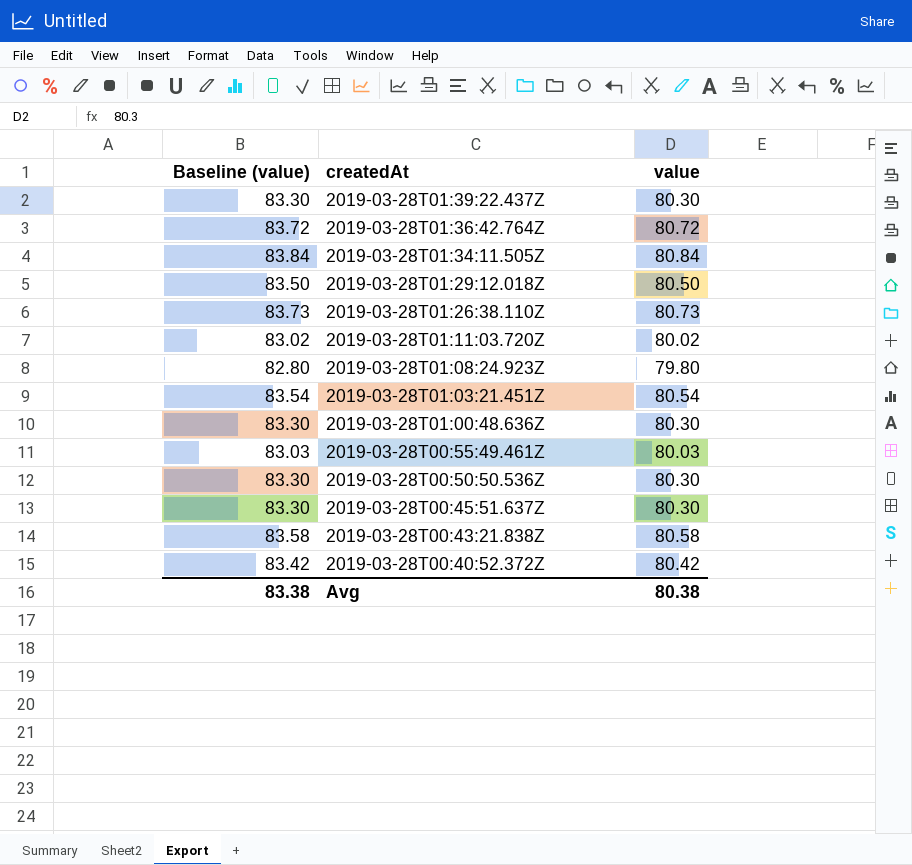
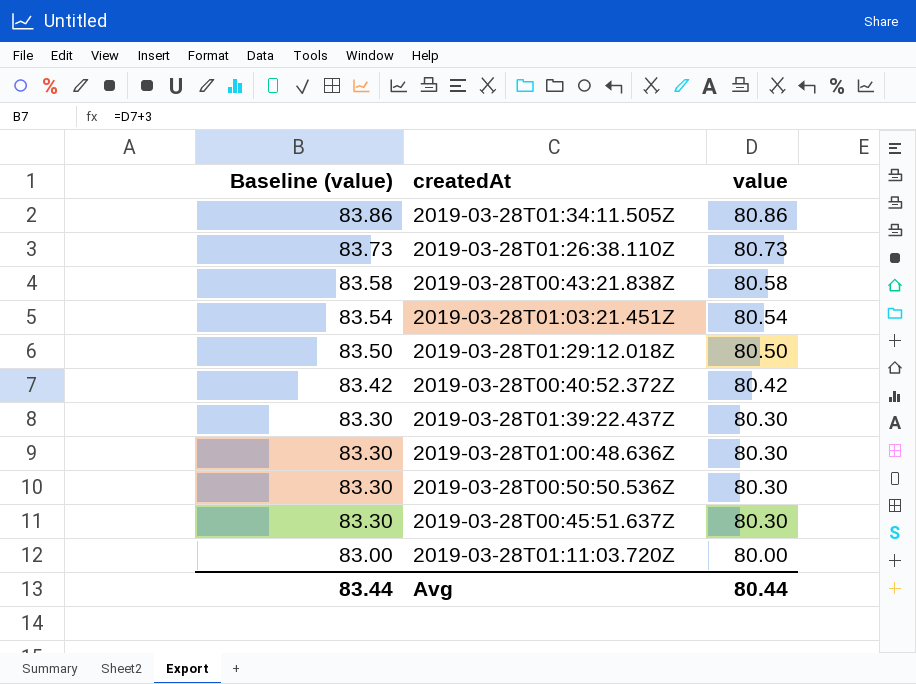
row order: createdAt descending -> Baseline (value) descending
row 2019-03-28T01:36:42.764Z: 83.72 | 80.72 -> none
row 2019-03-28T01:08:24.923Z: 82.80 | 79.80 -> none
row 2019-03-28T00:55:49.461Z: 83.03 | 80.03 -> none
2019-03-28T01:34:11.505Z | Baseline (value): 83.84 -> 83.86
2019-03-28T01:34:11.505Z | value: 80.84 -> 80.86
2019-03-28T01:11:03.720Z | Baseline (value): 83.02 -> 83.00
2019-03-28T01:11:03.720Z | value: 80.02 -> 80.00
Avg | Baseline (value): 83.38 -> 83.44
Avg | value: 80.38 -> 80.44

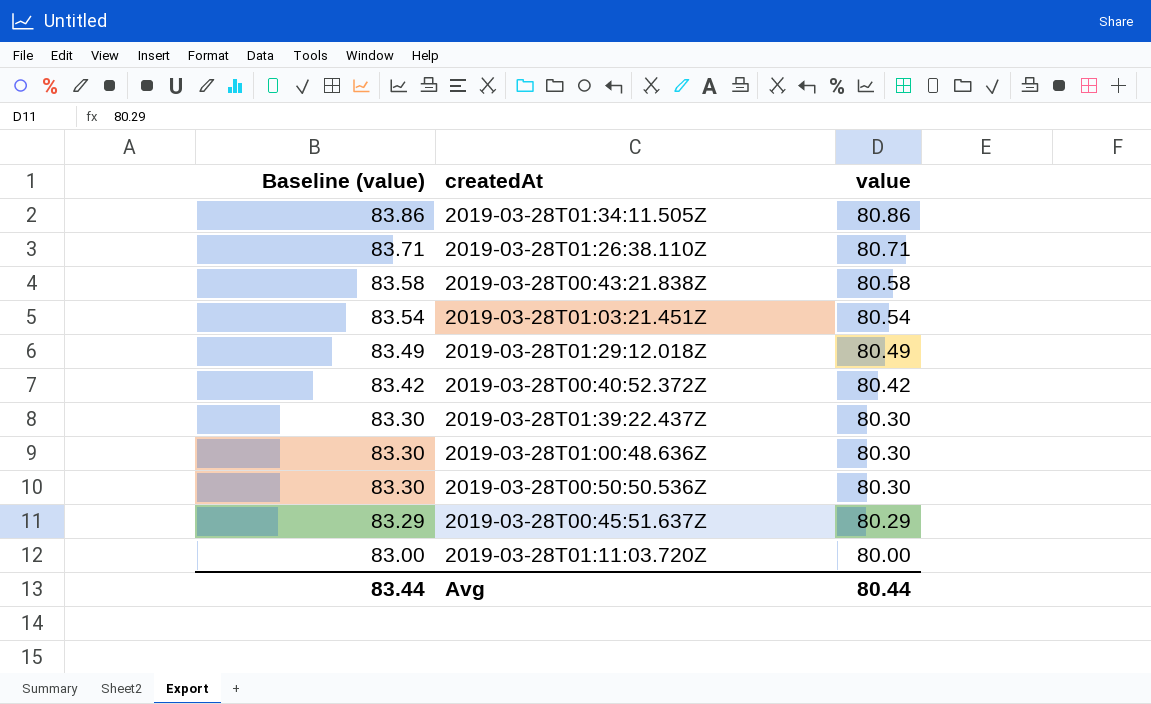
2019-03-28T01:26:38.110Z | Baseline (value): 83.73 -> 83.71
2019-03-28T01:26:38.110Z | value: 80.73 -> 80.71
2019-03-28T01:29:12.018Z | Baseline (value): 83.50 -> 83.49
2019-03-28T01:29:12.018Z | value: 80.50 -> 80.49
2019-03-28T00:45:51.637Z | Baseline (value): 83.30 -> 83.29
2019-03-28T00:45:51.637Z | value: 80.30 -> 80.29

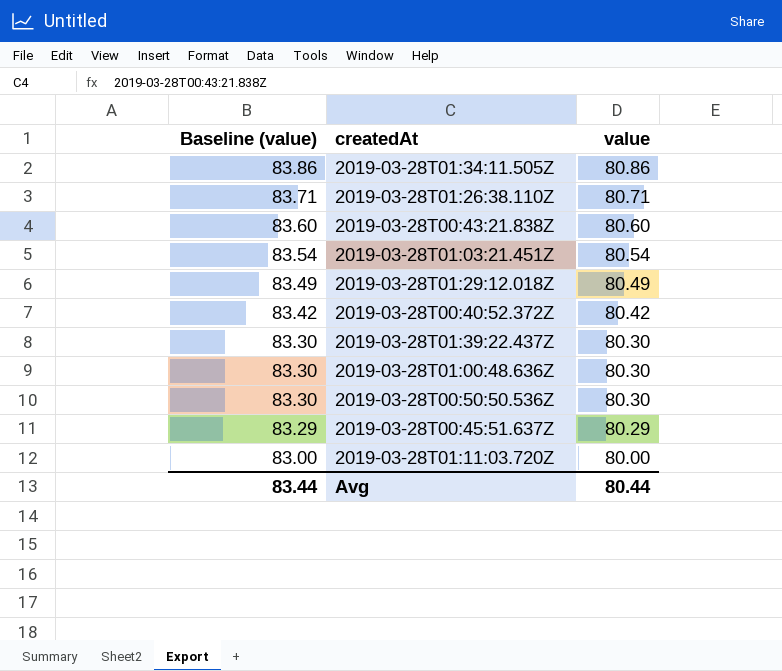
2019-03-28T00:43:21.838Z | Baseline (value): 83.58 -> 83.60
2019-03-28T00:43:21.838Z | value: 80.58 -> 80.60

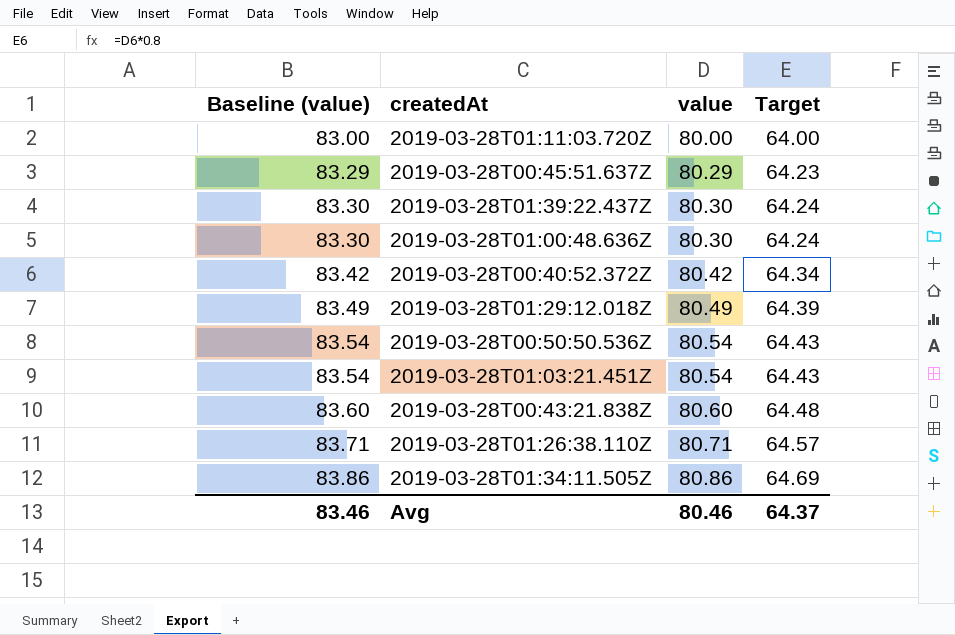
row order: Baseline (value) descending -> Baseline (value) ascending
column Target | formula: none -> [value] * 0.8
2019-03-28T00:50:50.536Z | Baseline (value): 83.30 -> 83.54
2019-03-28T00:50:50.536Z | value: 80.30 -> 80.54
Avg | Baseline (value): 83.44 -> 83.46
Avg | value: 80.44 -> 80.46

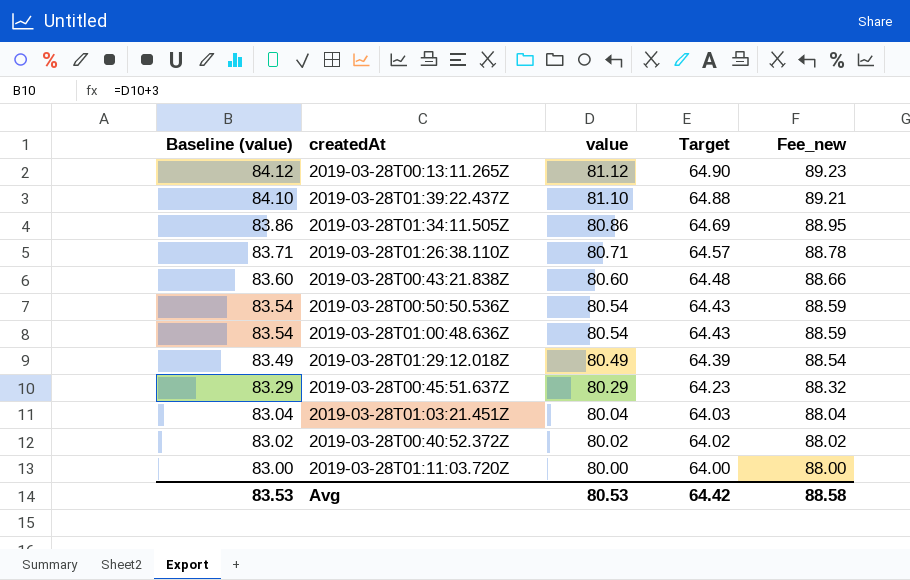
row order: Baseline (value) ascending -> Baseline (value) descending
column Fee_new | formula: none -> [value] * 1.1
row 2019-03-28T00:13:11.265Z: none -> 84.12 | 81.12 | 64.90 | 89.23
2019-03-28T01:39:22.437Z | Baseline (value): 83.30 -> 84.10
2019-03-28T01:39:22.437Z | value: 80.30 -> 81.10
2019-03-28T01:39:22.437Z | Target: 64.24 -> 64.88
2019-03-28T01:00:48.636Z | Baseline (value): 83.30 -> 83.54
2019-03-28T01:00:48.636Z | value: 80.30 -> 80.54
2019-03-28T01:00:48.636Z | Target: 64.24 -> 64.43
2019-03-28T01:03:21.451Z | Baseline (value): 83.54 -> 83.04
2019-03-28T01:03:21.451Z | value: 80.54 -> 80.04
2019-03-28T01:03:21.451Z | Target: 64.43 -> 64.03
2019-03-28T00:40:52.372Z | Baseline (value): 83.42 -> 83.02
2019-03-28T00:40:52.372Z | value: 80.42 -> 80.02
2019-03-28T00:40:52.372Z | Target: 64.34 -> 64.02
Avg | Baseline (value): 83.46 -> 83.53
Avg | value: 80.46 -> 80.53
Avg | Target: 64.37 -> 64.42

